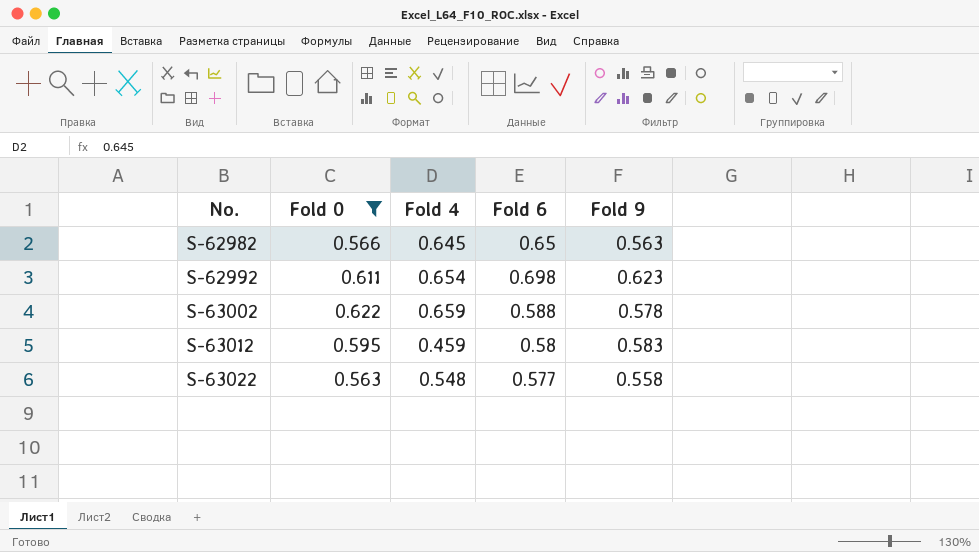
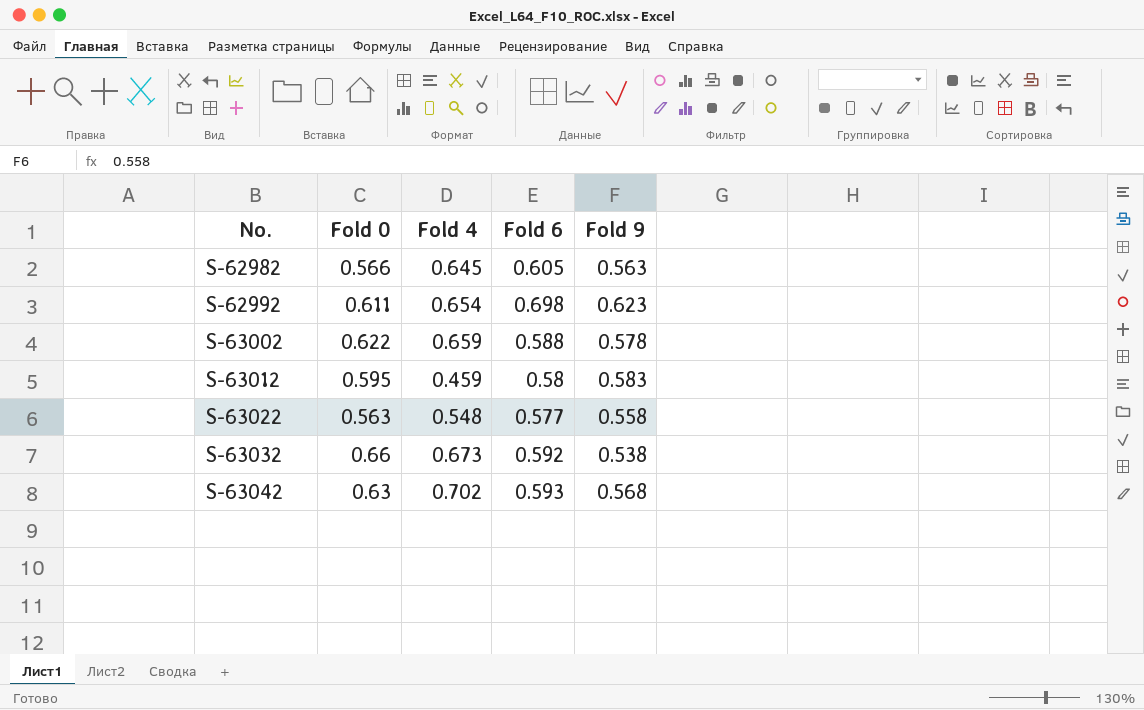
filter: Fold 0 <= 0.622 -> none
S-62982 | Fold 6: 0.65 -> 0.605

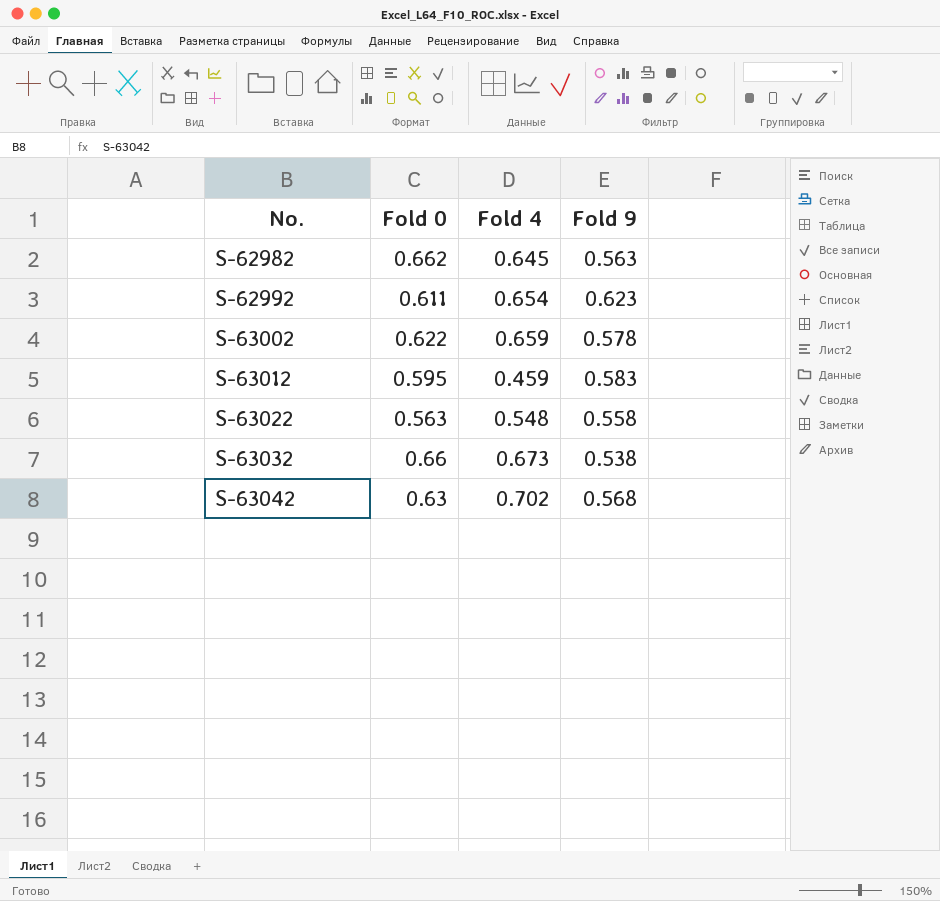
column Fold 6 | position: 4 -> none
S-62982 | Fold 0: 0.566 -> 0.662

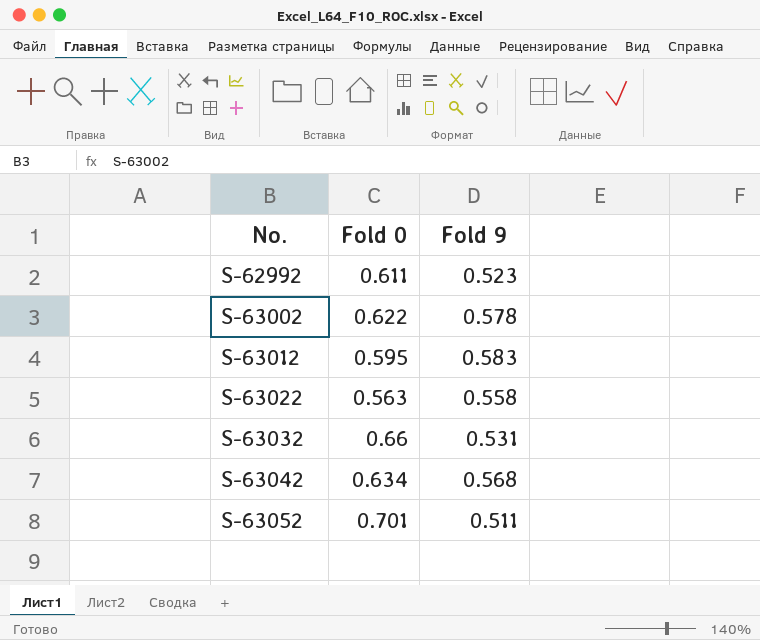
column Fold 4 | position: 3 -> none
row S-62982: 0.662 | 0.645 | 0.563 -> none
S-62992 | Fold 9: 0.623 -> 0.523
S-63032 | Fold 9: 0.538 -> 0.531
S-63042 | Fold 0: 0.63 -> 0.634
row S-63052: none -> 0.701 | 0.511

